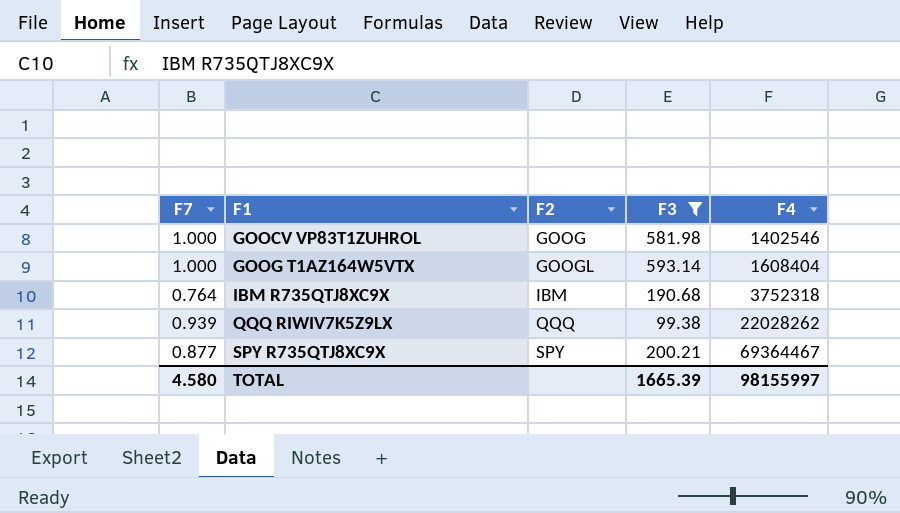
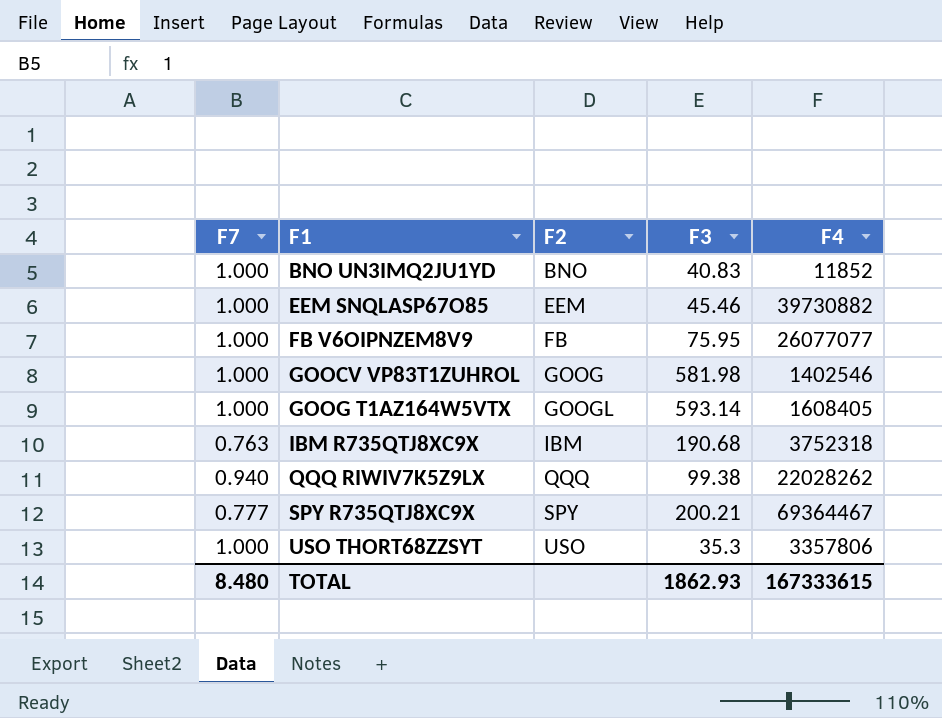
filter: F3 >= 99.38 -> none
GOOG T1AZ164W5VTX | F4: 1608404 -> 1608405
IBM R735QTJ8XC9X | F7: 0.764 -> 0.763
QQQ RIWIV7K5Z9LX | F7: 0.939 -> 0.940
SPY R735QTJ8XC9X | F7: 0.877 -> 0.777
TOTAL | F7: 4.580 -> 8.480
TOTAL | F3: 1665.39 -> 1862.93
TOTAL | F4: 98155997 -> 167333615

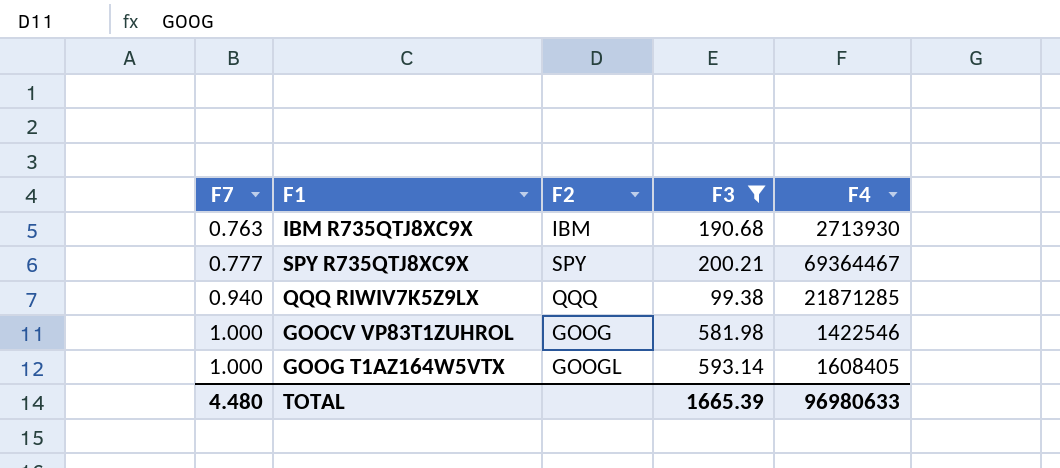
filter: none -> F3 >= 99.38
row order: F1 ascending -> F7 ascending
IBM R735QTJ8XC9X | F4: 3752318 -> 2713930
QQQ RIWIV7K5Z9LX | F4: 22028262 -> 21871285
GOOCV VP83T1ZUHROL | F4: 1402546 -> 1422546
TOTAL | F7: 8.480 -> 4.480
TOTAL | F3: 1862.93 -> 1665.39
TOTAL | F4: 167333615 -> 96980633

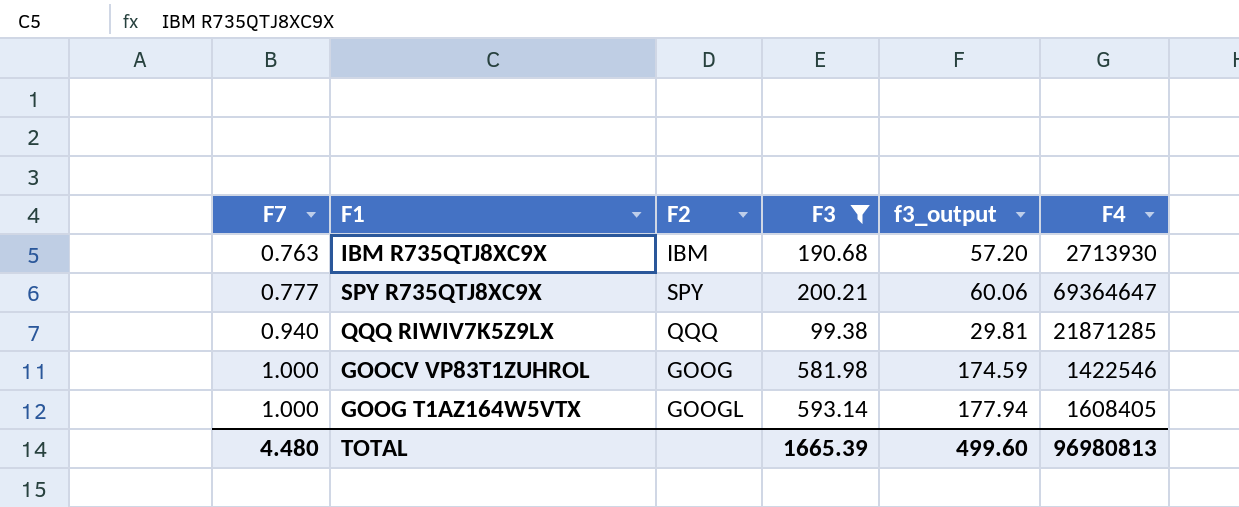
column f3_output | formula: none -> [F3] * 0.3
SPY R735QTJ8XC9X | F4: 69364467 -> 69364647
TOTAL | F4: 96980633 -> 96980813

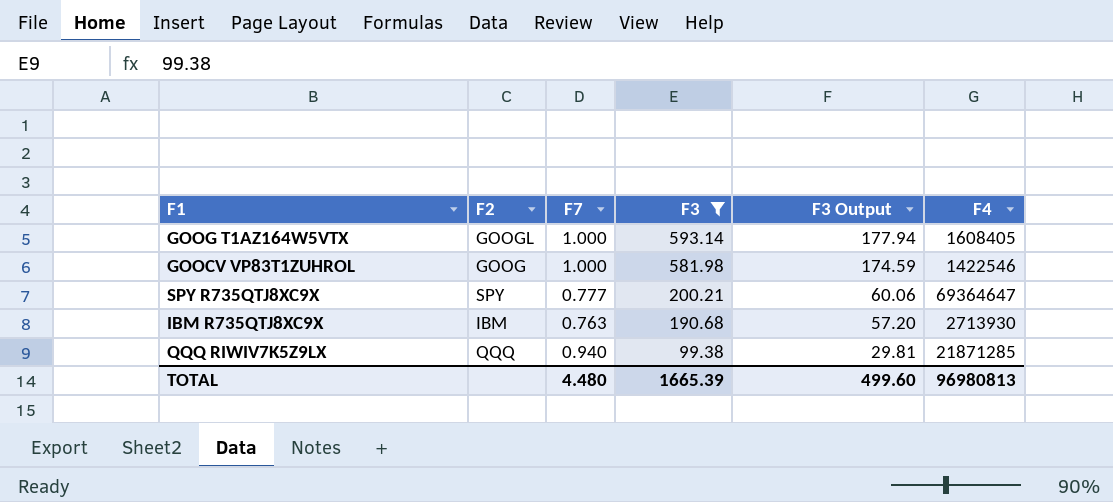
row order: F7 ascending -> F3 descending
column F7 | position: 1 -> 3
column name: f3_output -> F3 Output

